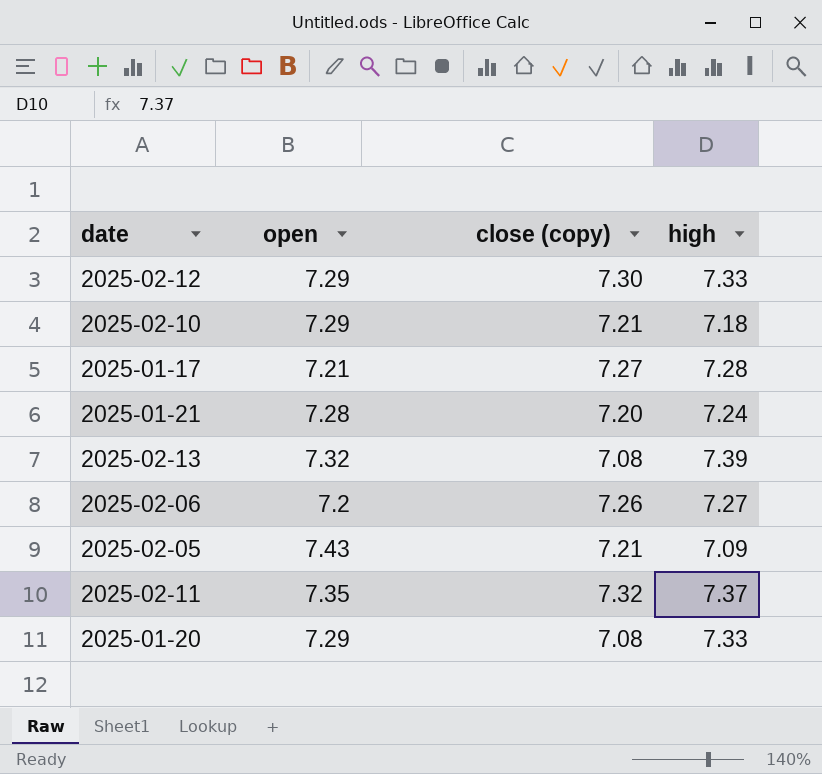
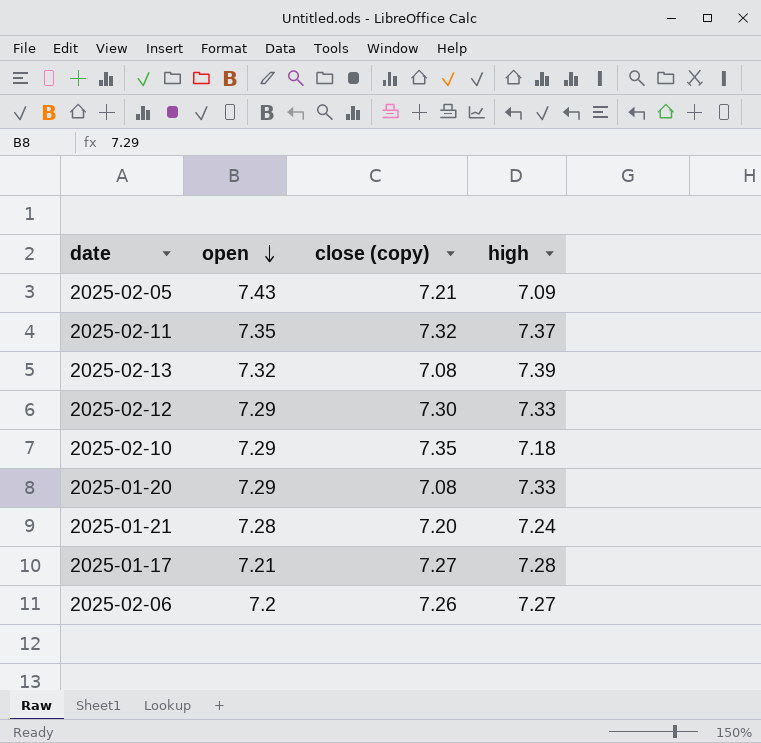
row order: none -> open descending
2025-02-10 | close (copy): 7.21 -> 7.35

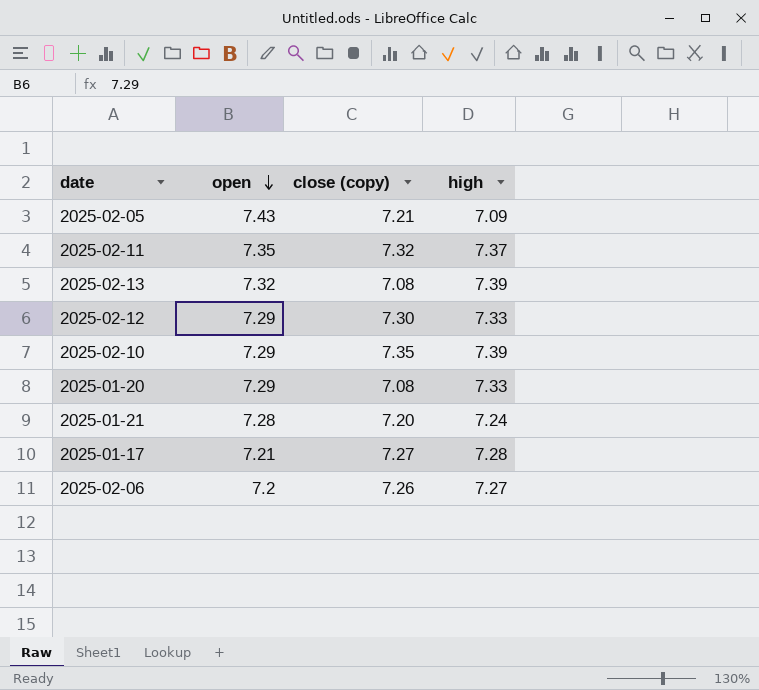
2025-02-10 | high: 7.18 -> 7.39

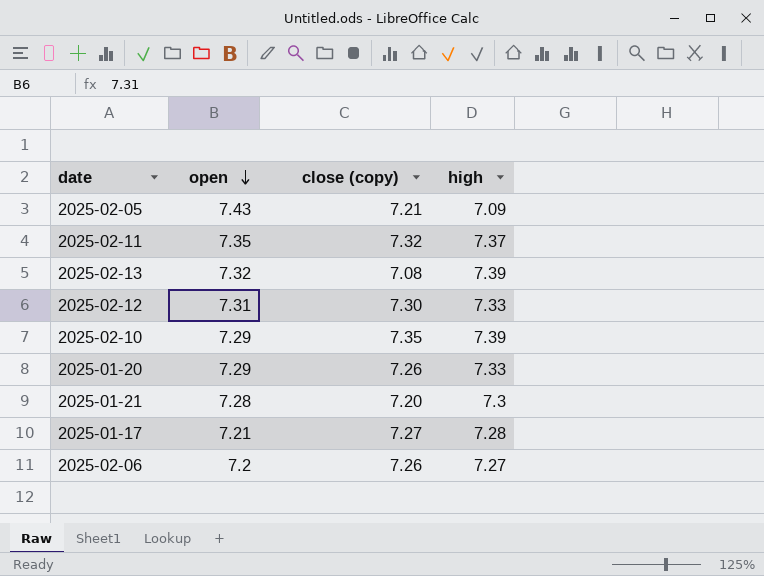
2025-02-12 | open: 7.29 -> 7.31
2025-01-20 | close (copy): 7.08 -> 7.26
2025-01-21 | high: 7.24 -> 7.3

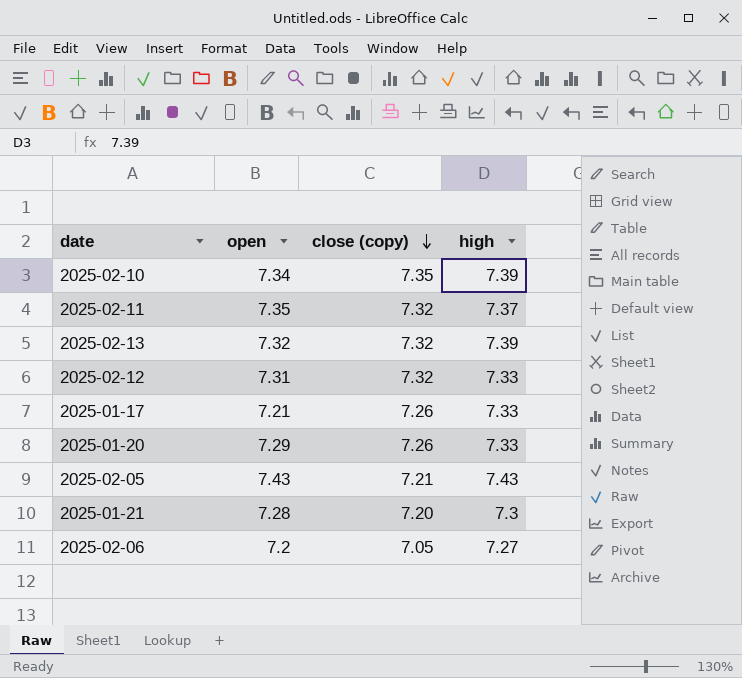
row order: open descending -> close (copy) descending
2025-02-10 | open: 7.29 -> 7.34
2025-02-13 | close (copy): 7.08 -> 7.32
2025-02-12 | close (copy): 7.30 -> 7.32
2025-01-17 | close (copy): 7.27 -> 7.26
2025-01-17 | high: 7.28 -> 7.33
2025-02-05 | high: 7.09 -> 7.43
2025-02-06 | close (copy): 7.26 -> 7.05

